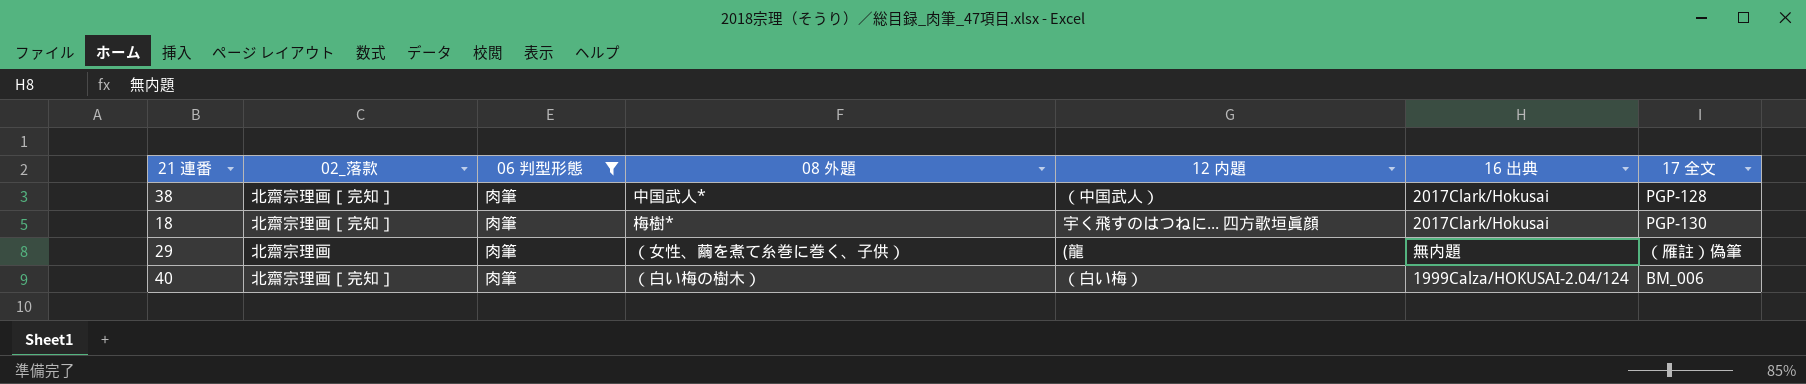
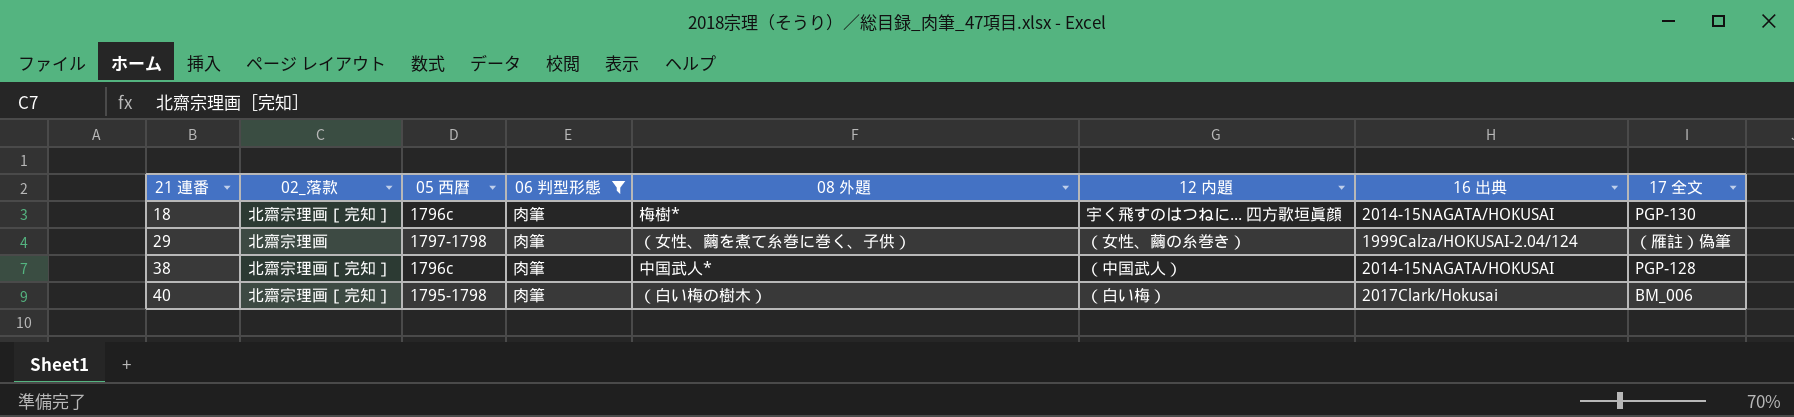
row order: none -> 21 連番 ascending
column 05 西暦 | position: none -> 3
18 | 16 出典: 2017Clark/Hokusai -> 2014-15NAGATA/HOKUSAI
29 | 12 内題: (龍 -> （女性、繭の糸巻き）
29 | 16 出典: 無内題 -> 1999Calza/HOKUSAI-2.04/124
38 | 16 出典: 2017Clark/Hokusai -> 2014-15NAGATA/HOKUSAI
40 | 16 出典: 1999Calza/HOKUSAI-2.04/124 -> 2017Clark/Hokusai

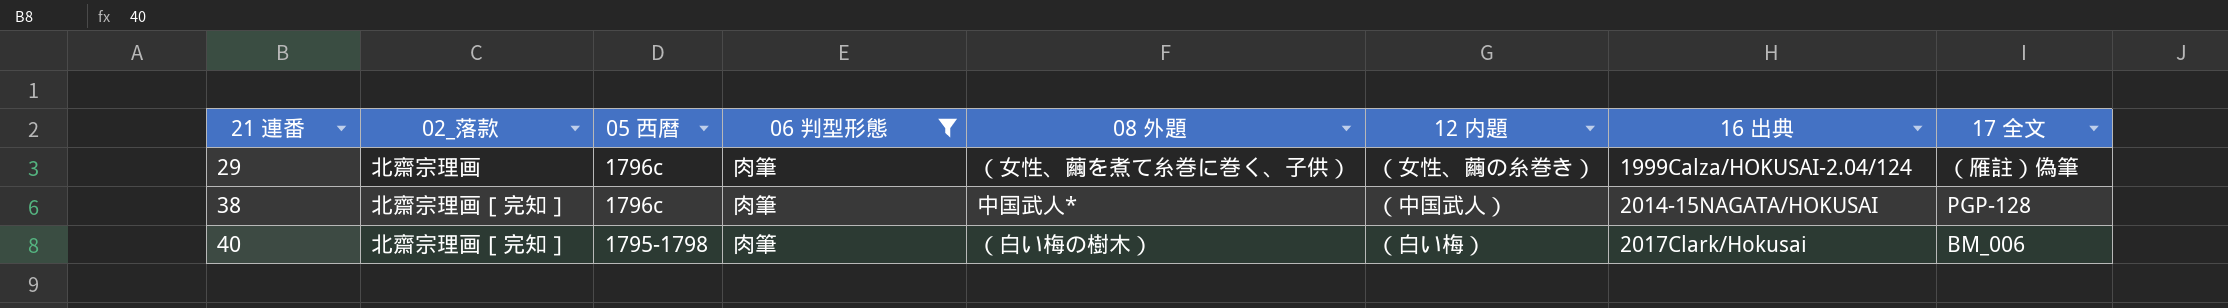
row 18: 北齋宗理画［完知］ | 1796c | 肉筆 | 梅樹* | 宇く飛すのはつねに... 四方歌垣眞顔 | 2014-15NAGATA/HOKUSAI | PGP-130 -> none
29 | 05 西暦: 1797-1798 -> 1796c

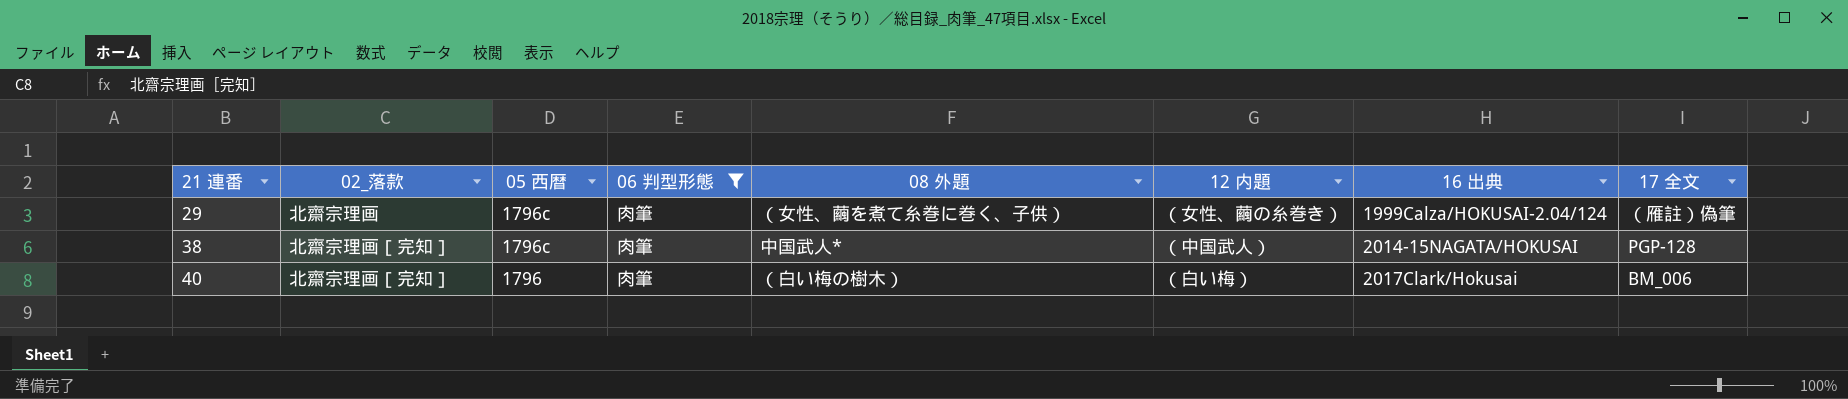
40 | 05 西暦: 1795-1798 -> 1796

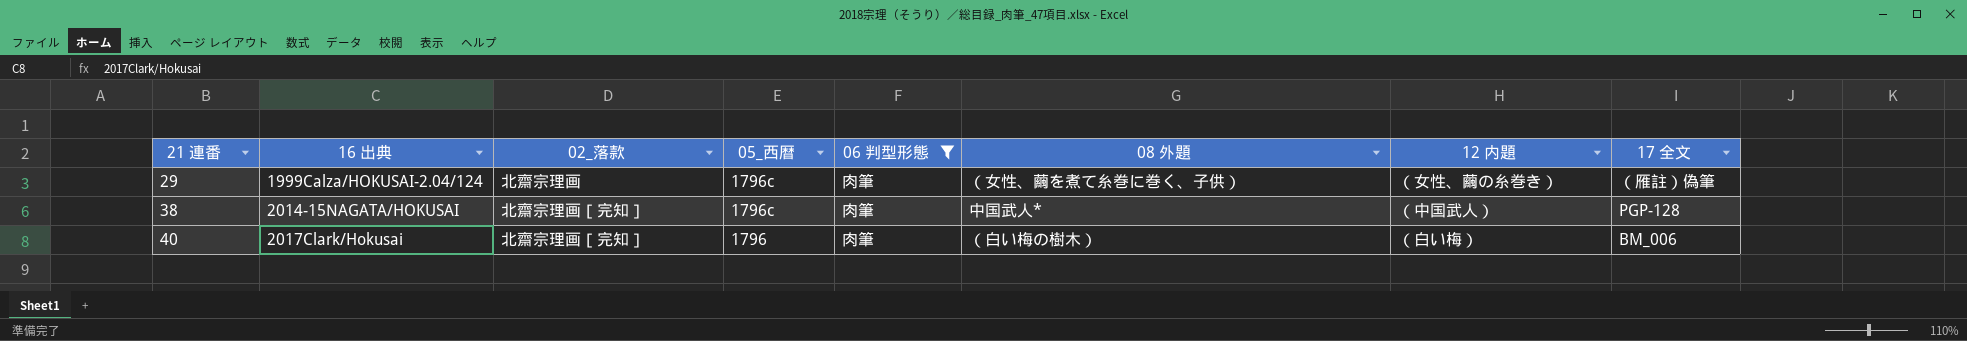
column 16 出典 | position: 7 -> 2
column name: 05 西暦 -> 05_西暦

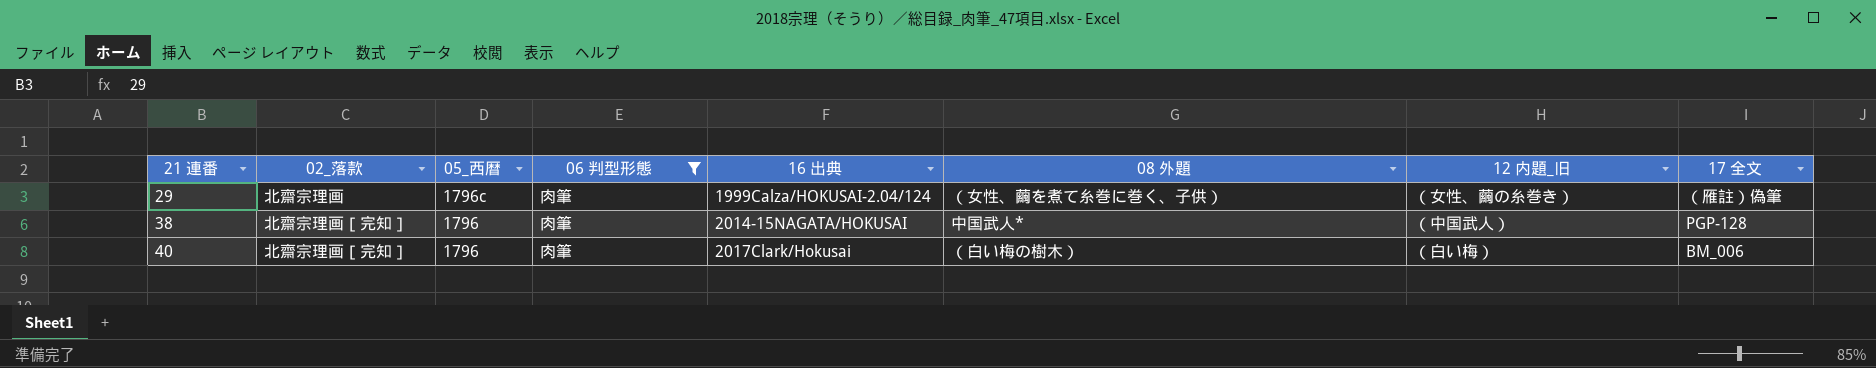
column 16 出典 | position: 2 -> 5
column name: 12 内題 -> 12 内題_旧
38 | 05_西暦: 1796c -> 1796

